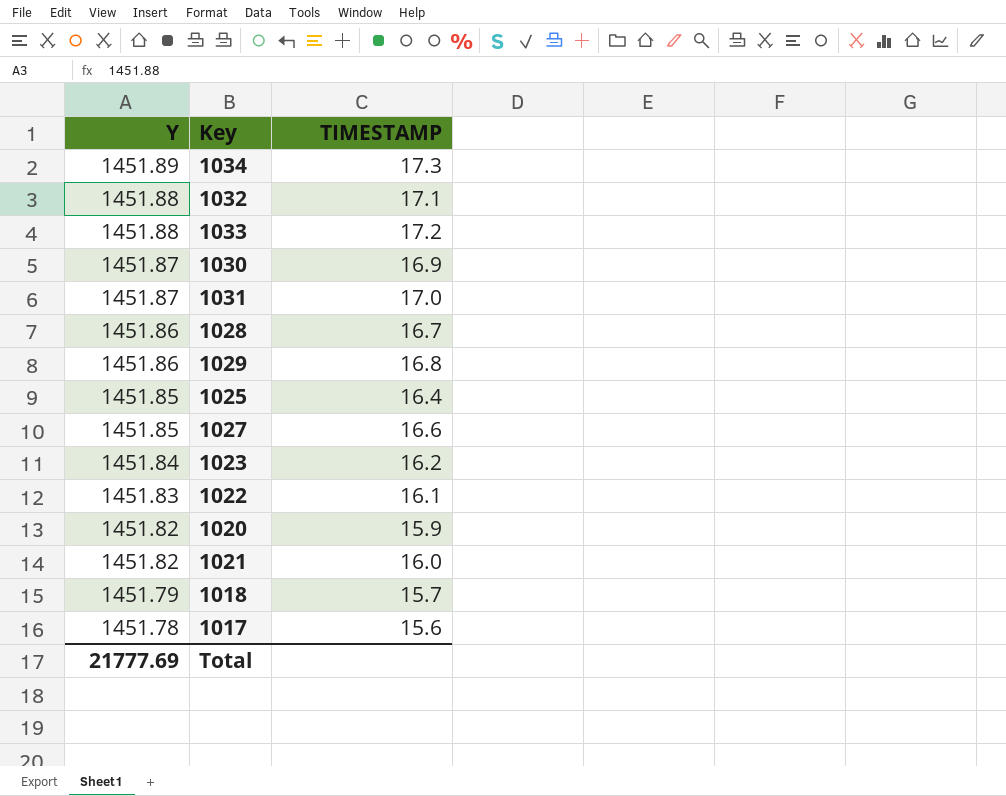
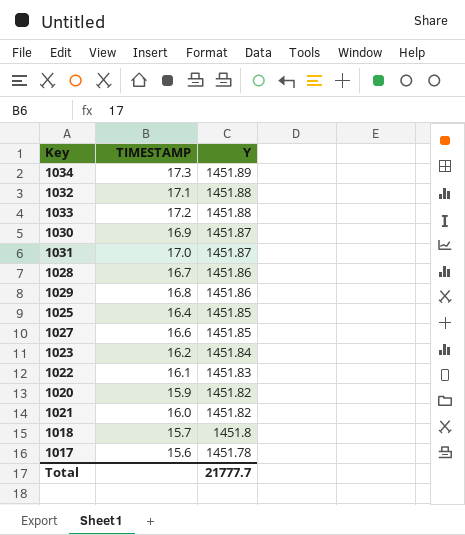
column Y | position: 1 -> 3
1018 | Y: 1451.79 -> 1451.8
Total | Y: 21777.69 -> 21777.7

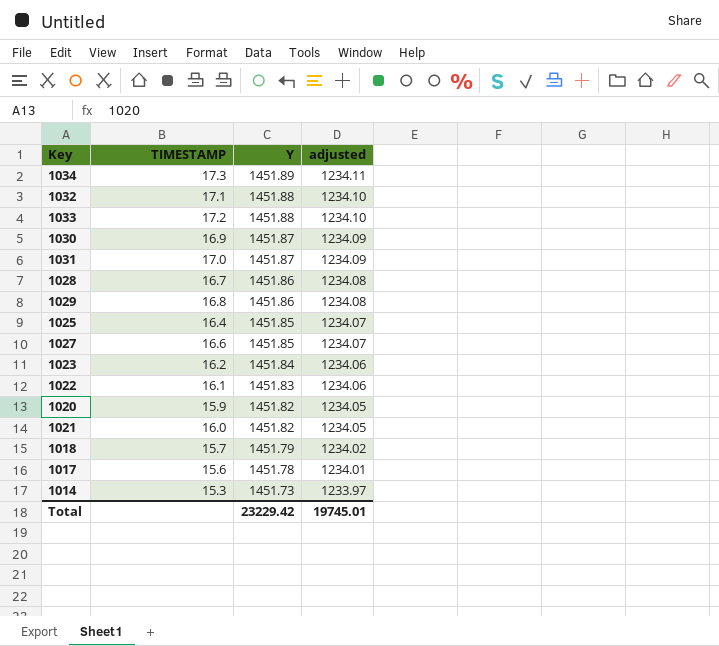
column adjusted | formula: none -> [Y] * 0.85
1018 | Y: 1451.8 -> 1451.79
row 1014: none -> 15.3 | 1451.73 | 1233.97
Total | Y: 21777.7 -> 23229.42

